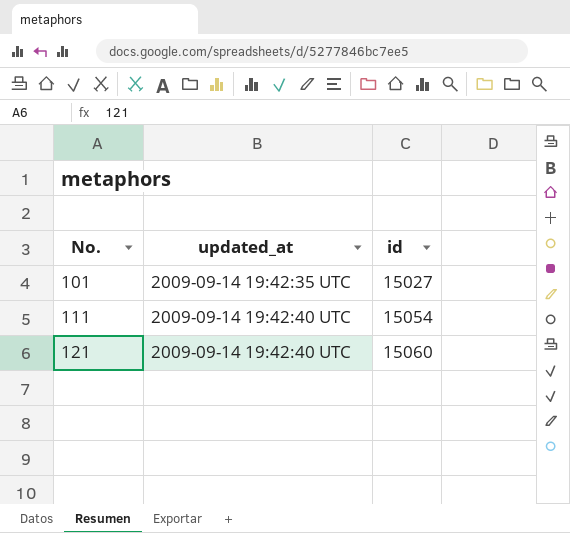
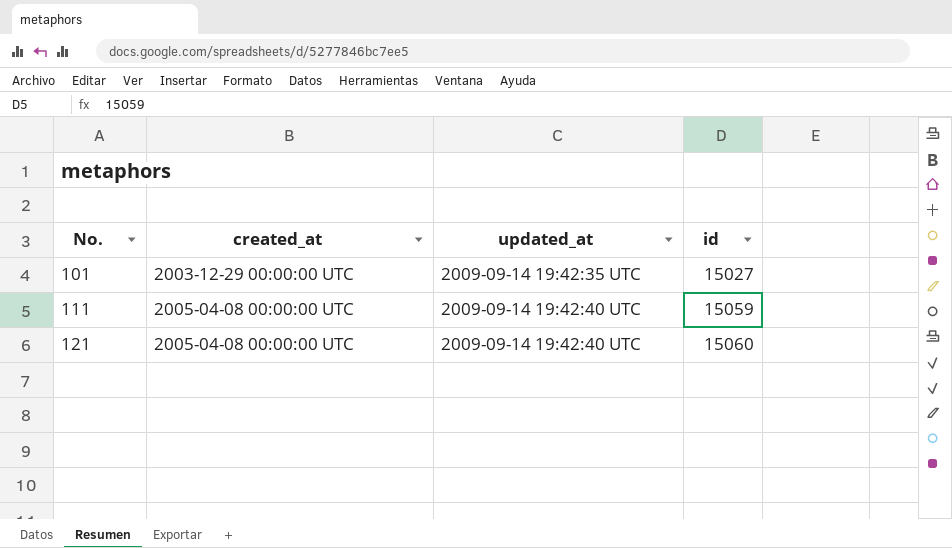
column created_at | position: none -> 2
111 | id: 15054 -> 15059

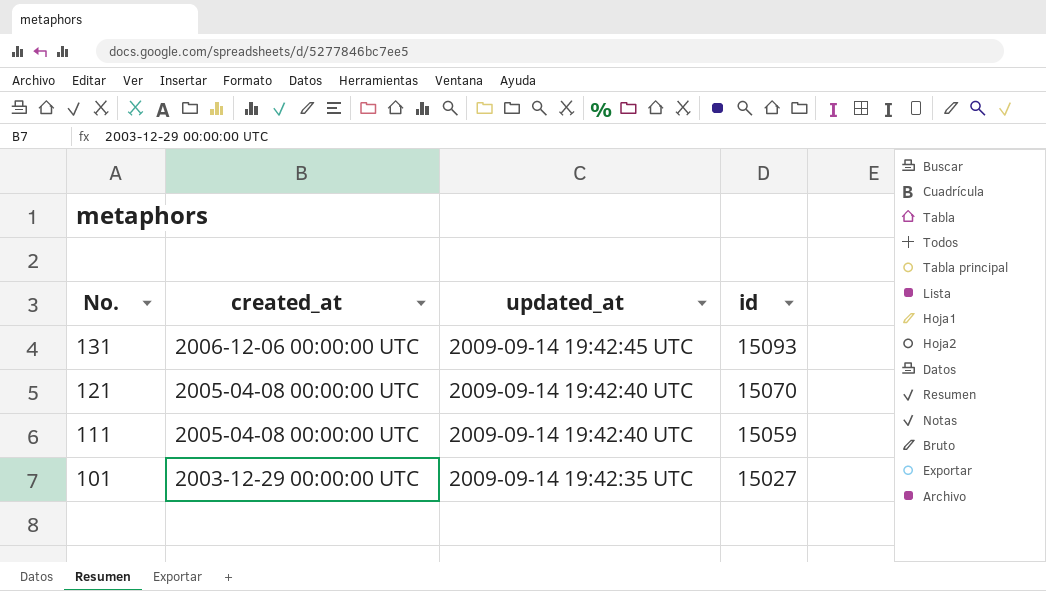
row order: No. ascending -> No. descending
row 131: none -> 2006-12-06 00:00:00 UTC | 2009-09-14 19:42:45 UTC | 15093
121 | id: 15060 -> 15070

